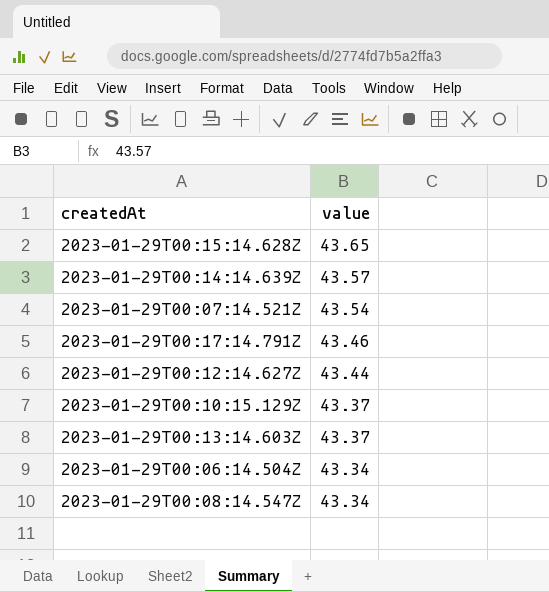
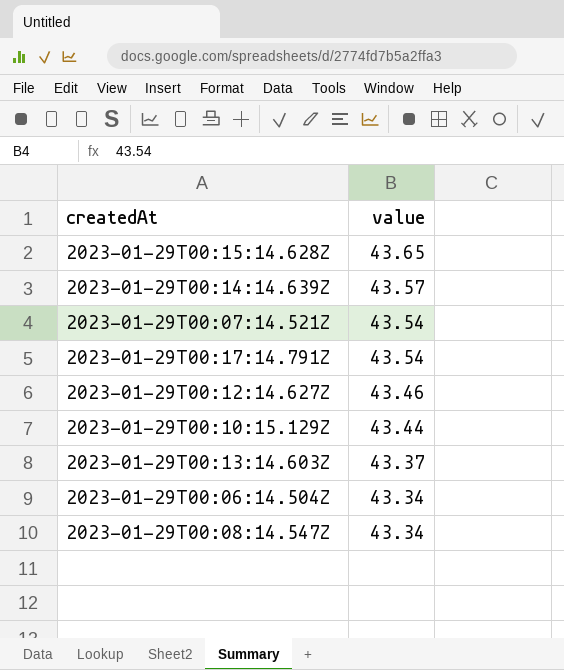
2023-01-29T00:17:14.791Z | value: 43.46 -> 43.54
2023-01-29T00:12:14.627Z | value: 43.44 -> 43.46
2023-01-29T00:10:15.129Z | value: 43.37 -> 43.44

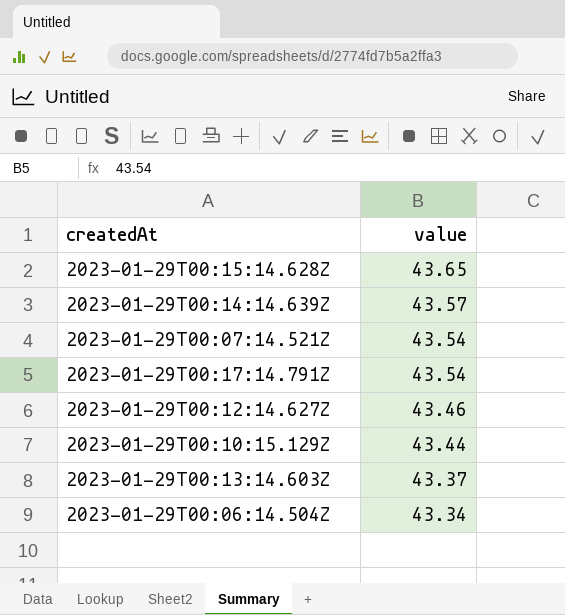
row 2023-01-29T00:08:14.547Z: 43.34 -> none

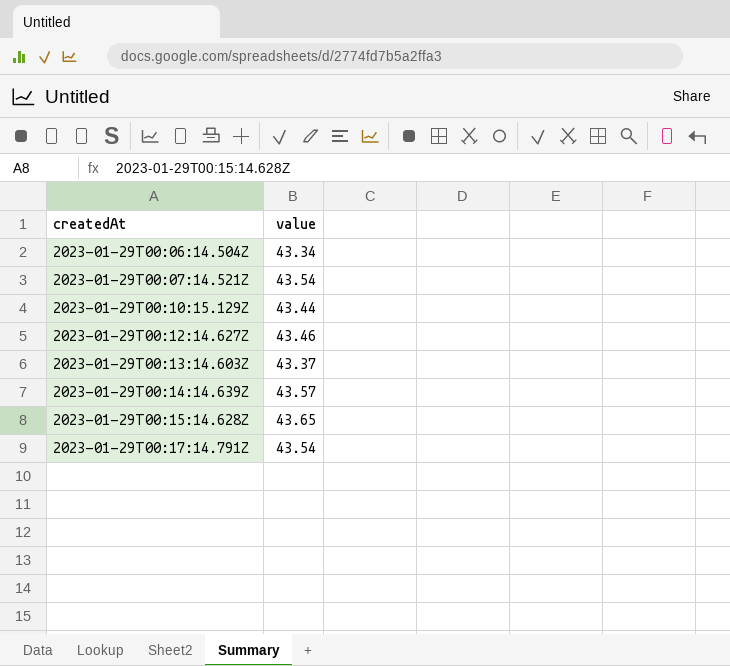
row order: value descending -> createdAt ascending

